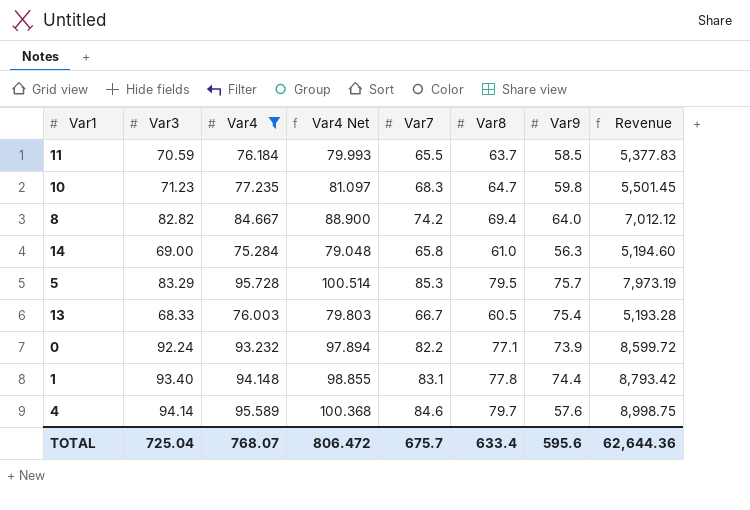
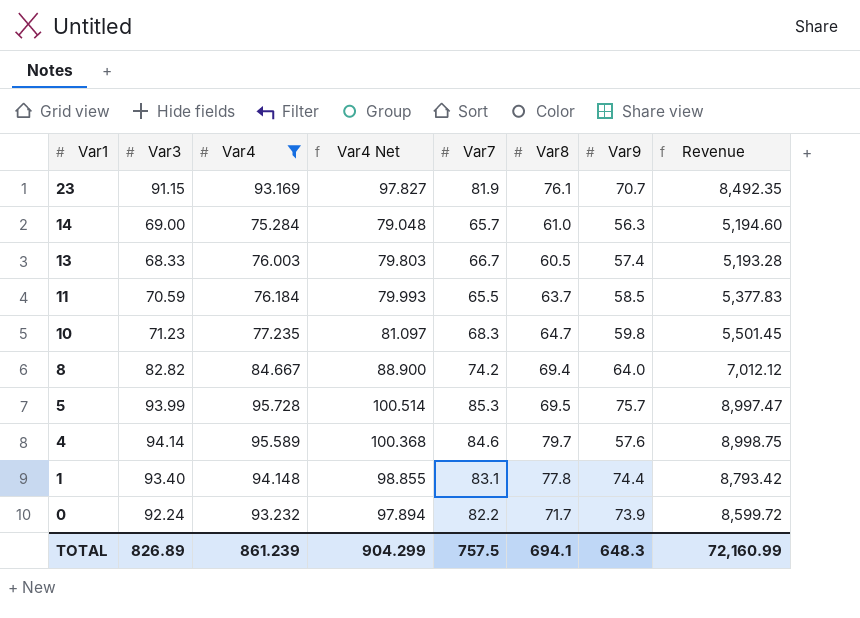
row order: none -> Var1 descending
row 23: none -> 91.15 | 93.169 | 97.827 | 81.9 | 76.1 | 70.7 | 8,492.35
14 | Var7: 65.8 -> 65.7
13 | Var9: 75.4 -> 57.4
5 | Var3: 83.29 -> 93.99
5 | Var8: 79.5 -> 69.5
5 | Revenue: 7,973.19 -> 8,997.47
0 | Var8: 77.1 -> 71.7
TOTAL | Var3: 725.04 -> 826.89
TOTAL | Var4: 768.07 -> 861.239
TOTAL | Var4 Net: 806.472 -> 904.299
TOTAL | Var7: 675.7 -> 757.5
TOTAL | Var8: 633.4 -> 694.1
TOTAL | Var9: 595.6 -> 648.3
TOTAL | Revenue: 62,644.36 -> 72,160.99

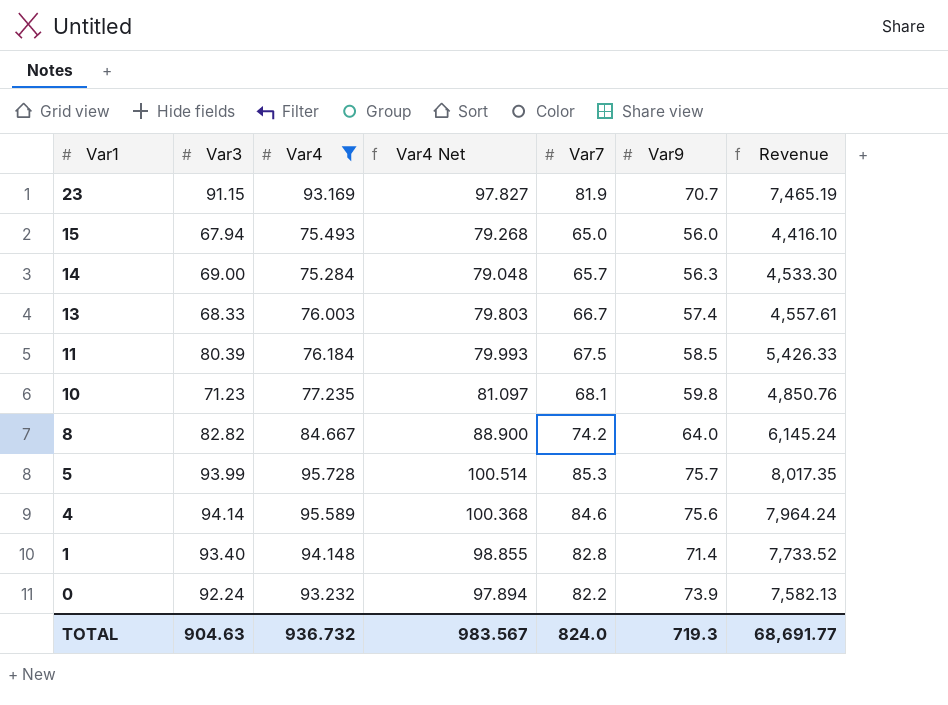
column Var8 | position: 6 -> none
column Revenue | formula: [Var3] * [Var4] -> [Var3] * [Var7]
row 15: none -> 67.94 | 75.493 | 79.268 | 65.0 | 56.0 | 4,416.10
11 | Var3: 70.59 -> 80.39
11 | Var7: 65.5 -> 67.5
10 | Var7: 68.3 -> 68.1
4 | Var9: 57.6 -> 75.6
1 | Var7: 83.1 -> 82.8
1 | Var9: 74.4 -> 71.4
TOTAL | Var3: 826.89 -> 904.63
TOTAL | Var4: 861.239 -> 936.732
TOTAL | Var4 Net: 904.299 -> 983.567
TOTAL | Var7: 757.5 -> 824.0
TOTAL | Var9: 648.3 -> 719.3
TOTAL | Revenue: 72,160.99 -> 68,691.77

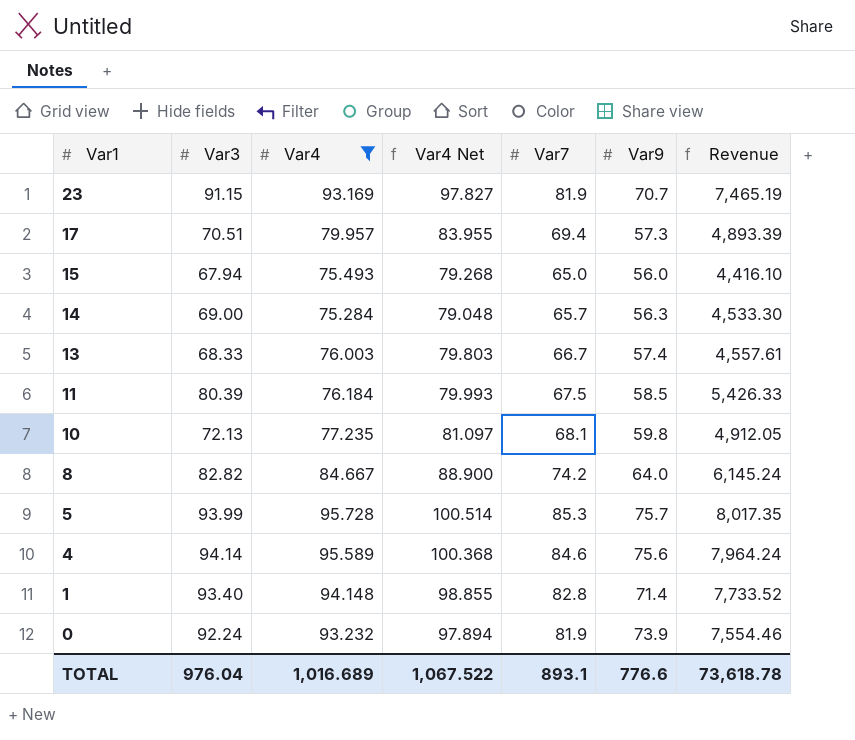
row 17: none -> 70.51 | 79.957 | 83.955 | 69.4 | 57.3 | 4,893.39
10 | Var3: 71.23 -> 72.13
10 | Revenue: 4,850.76 -> 4,912.05
0 | Var7: 82.2 -> 81.9
0 | Revenue: 7,582.13 -> 7,554.46
TOTAL | Var3: 904.63 -> 976.04
TOTAL | Var4: 936.732 -> 1,016.689
TOTAL | Var4 Net: 983.567 -> 1,067.522
TOTAL | Var7: 824.0 -> 893.1
TOTAL | Var9: 719.3 -> 776.6
TOTAL | Revenue: 68,691.77 -> 73,618.78

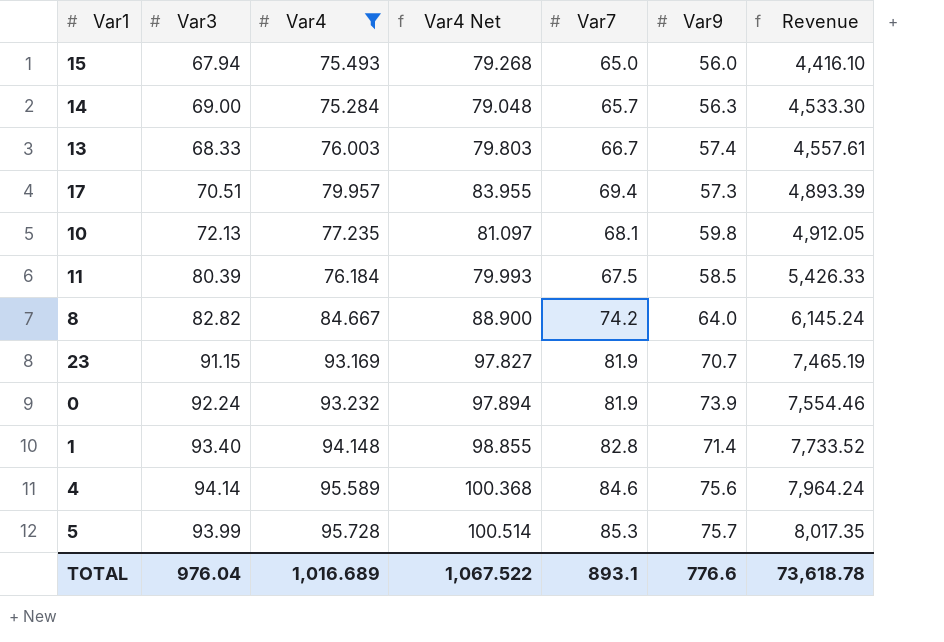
row order: Var1 descending -> Revenue ascending

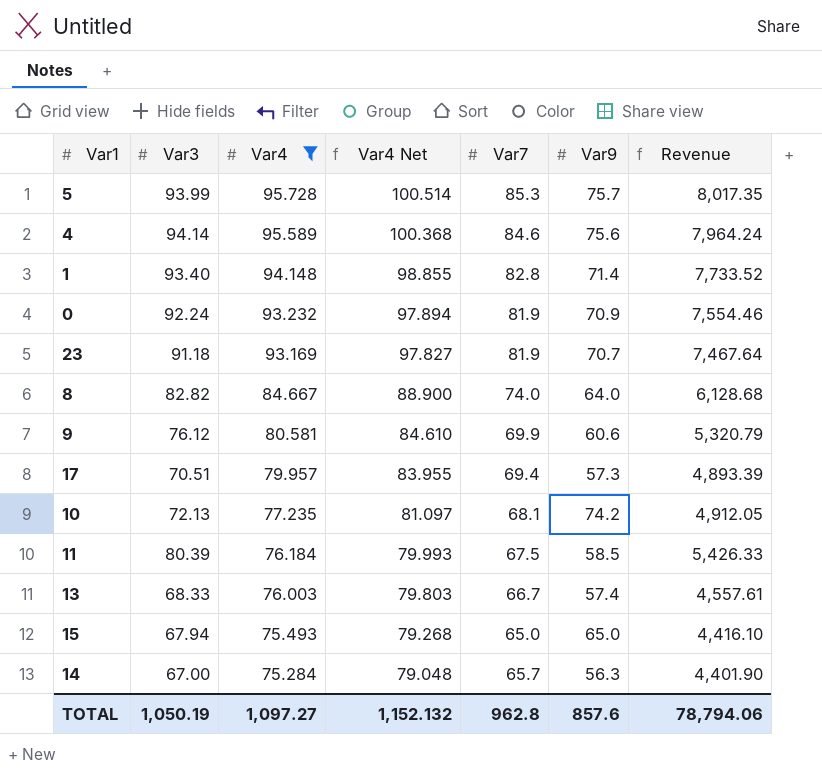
row order: Revenue ascending -> Var4 descending
0 | Var9: 73.9 -> 70.9
23 | Var3: 91.15 -> 91.18
23 | Revenue: 7,465.19 -> 7,467.64
8 | Var7: 74.2 -> 74.0
8 | Revenue: 6,145.24 -> 6,128.68
row 9: none -> 76.12 | 80.581 | 84.610 | 69.9 | 60.6 | 5,320.79
10 | Var9: 59.8 -> 74.2
15 | Var9: 56.0 -> 65.0
14 | Var3: 69.00 -> 67.00
14 | Revenue: 4,533.30 -> 4,401.90
TOTAL | Var3: 976.04 -> 1,050.19
TOTAL | Var4: 1,016.689 -> 1,097.27
TOTAL | Var4 Net: 1,067.522 -> 1,152.132
TOTAL | Var7: 893.1 -> 962.8
TOTAL | Var9: 776.6 -> 857.6
TOTAL | Revenue: 73,618.78 -> 78,794.06

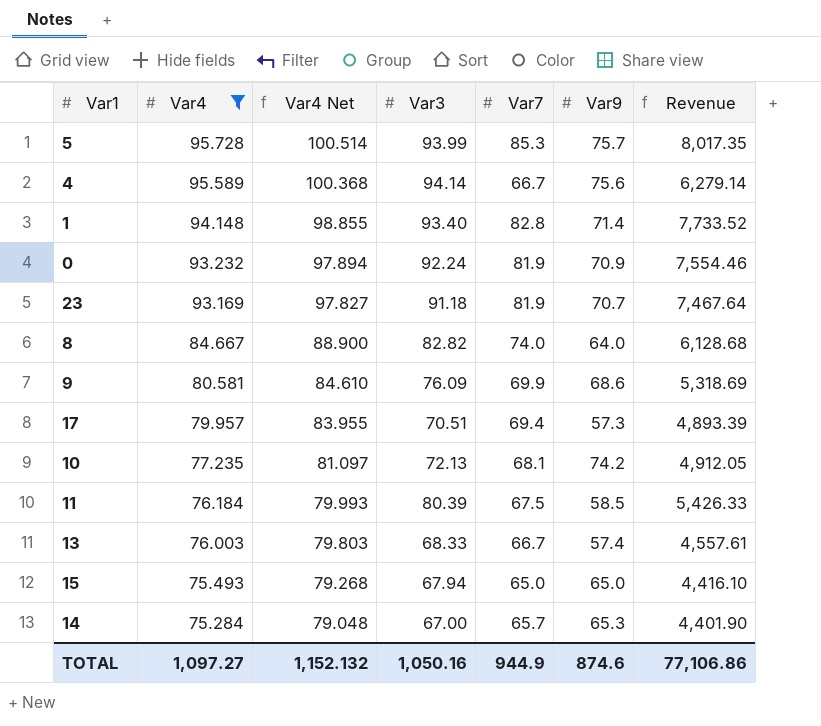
column Var3 | position: 2 -> 4
4 | Var7: 84.6 -> 66.7
4 | Revenue: 7,964.24 -> 6,279.14
9 | Var3: 76.12 -> 76.09
9 | Var9: 60.6 -> 68.6
9 | Revenue: 5,320.79 -> 5,318.69
14 | Var9: 56.3 -> 65.3
TOTAL | Var3: 1,050.19 -> 1,050.16
TOTAL | Var7: 962.8 -> 944.9
TOTAL | Var9: 857.6 -> 874.6
TOTAL | Revenue: 78,794.06 -> 77,106.86

